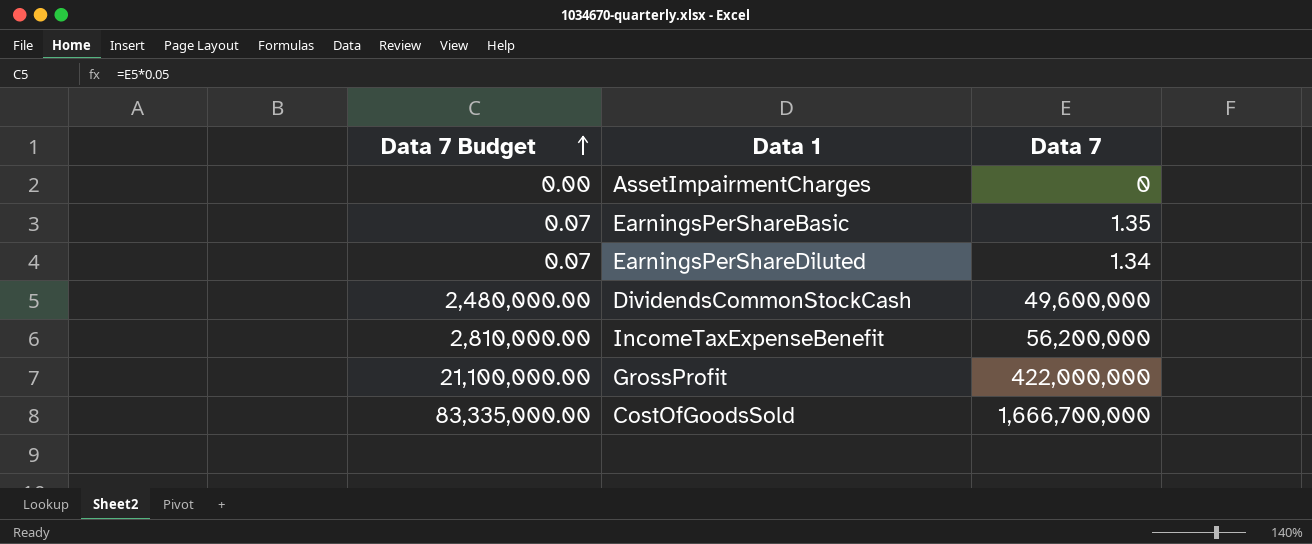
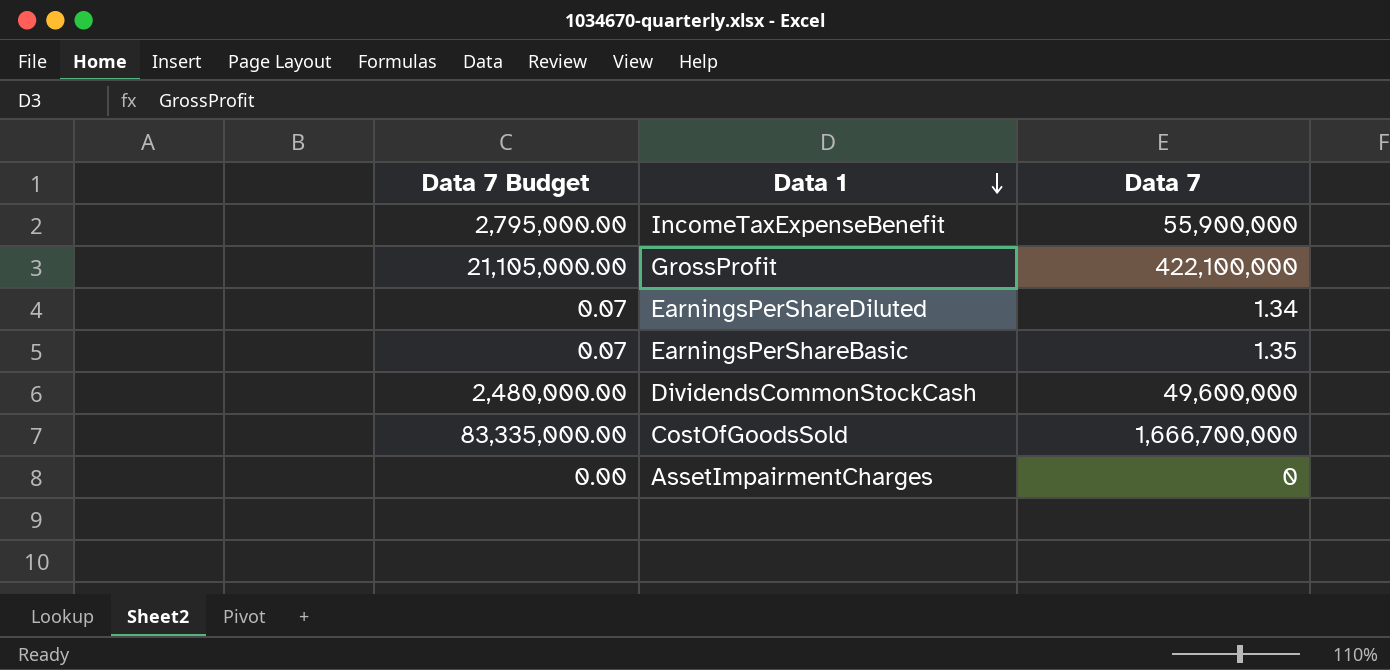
row order: Data 7 Budget ascending -> Data 1 descending
IncomeTaxExpenseBenefit | Data 7 Budget: 2,810,000.00 -> 2,795,000.00
IncomeTaxExpenseBenefit | Data 7: 56,200,000 -> 55,900,000
GrossProfit | Data 7 Budget: 21,100,000.00 -> 21,105,000.00
GrossProfit | Data 7: 422,000,000 -> 422,100,000

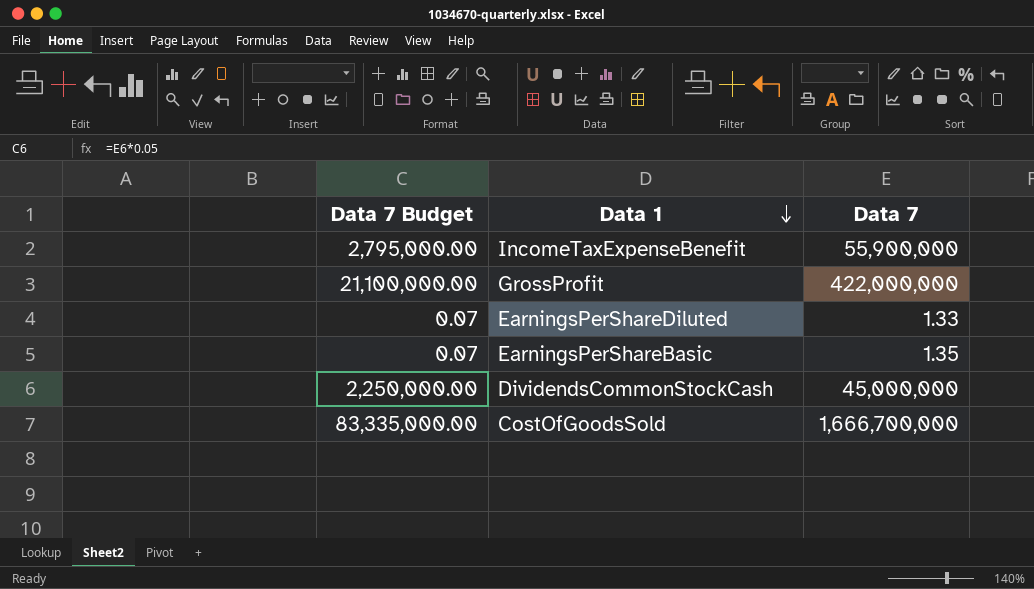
row AssetImpairmentCharges: 0.00 | 0 -> none
GrossProfit | Data 7 Budget: 21,105,000.00 -> 21,100,000.00
GrossProfit | Data 7: 422,100,000 -> 422,000,000
EarningsPerShareDiluted | Data 7: 1.34 -> 1.33
DividendsCommonStockCash | Data 7 Budget: 2,480,000.00 -> 2,250,000.00
DividendsCommonStockCash | Data 7: 49,600,000 -> 45,000,000

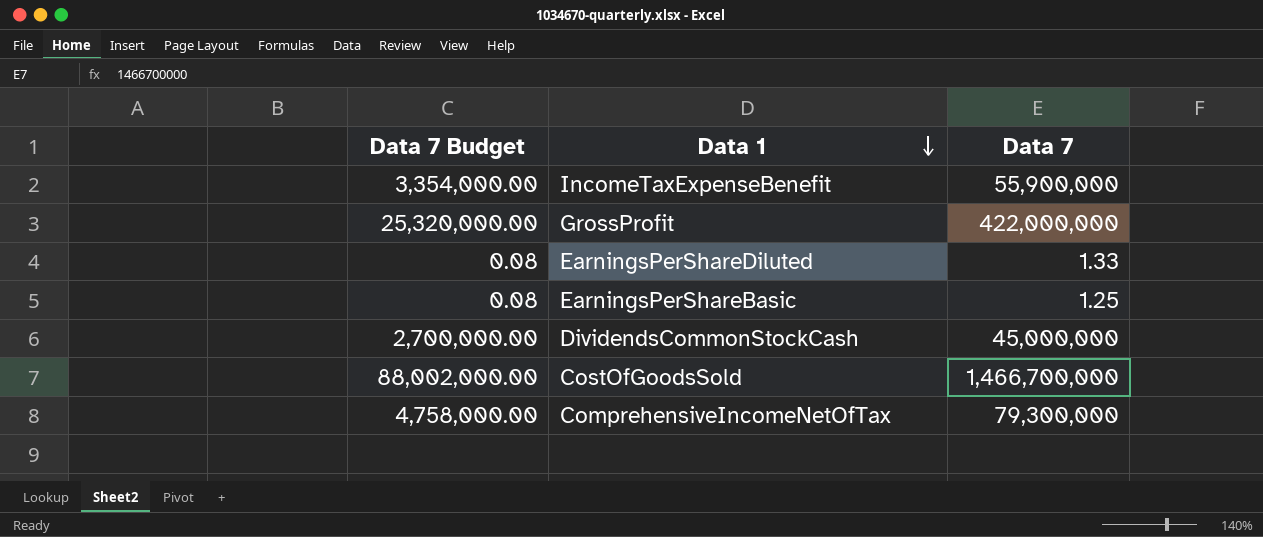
column Data 7 Budget | formula: [Data 7] * 0.05 -> [Data 7] * 0.06
EarningsPerShareBasic | Data 7: 1.35 -> 1.25
CostOfGoodsSold | Data 7: 1,666,700,000 -> 1,466,700,000
row ComprehensiveIncomeNetOfTax: none -> 4,758,000.00 | 79,300,000

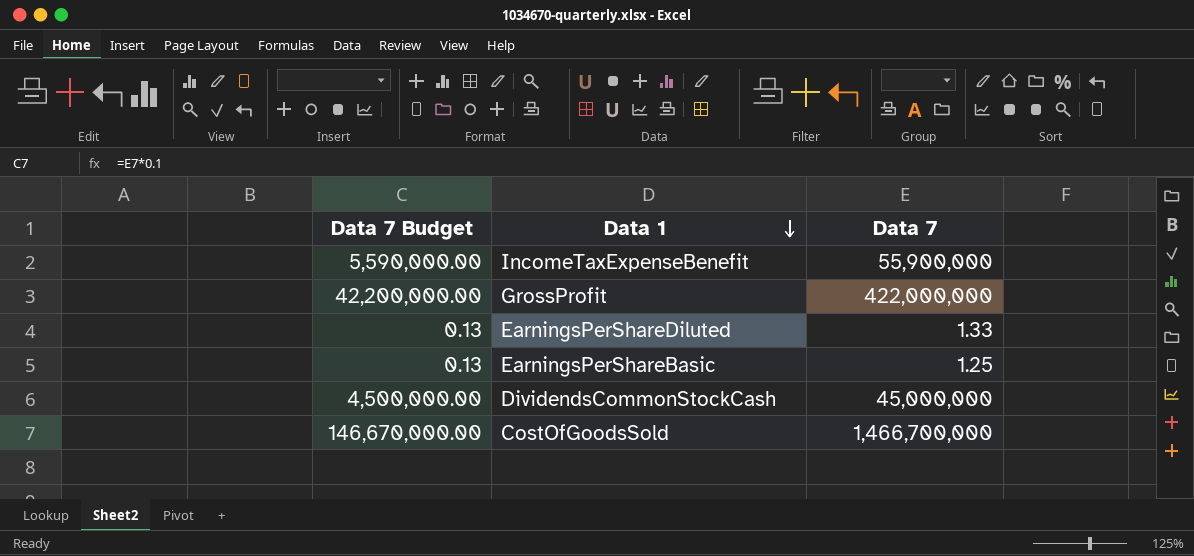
column Data 7 Budget | formula: [Data 7] * 0.06 -> [Data 7] * 0.1
row ComprehensiveIncomeNetOfTax: 4,758,000.00 | 79,300,000 -> none

